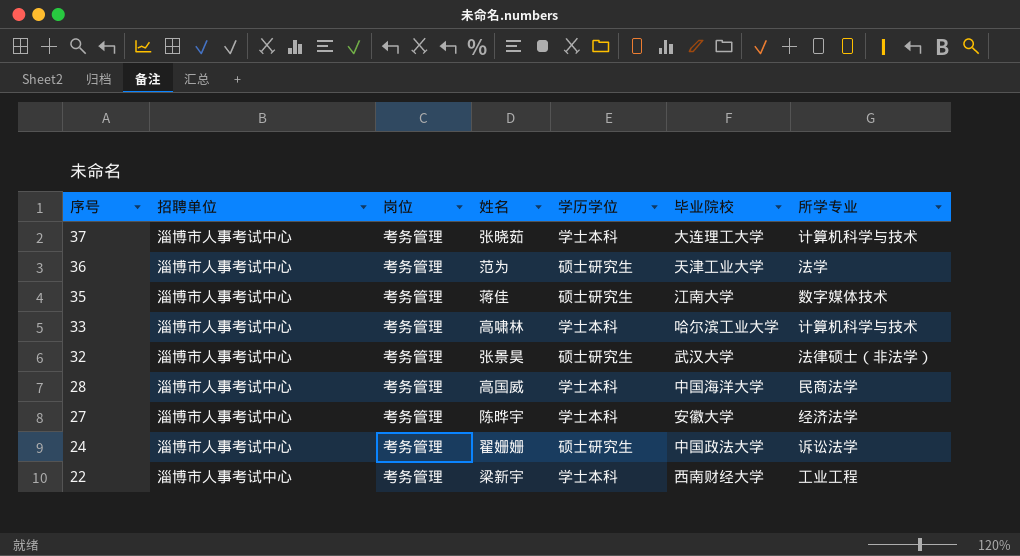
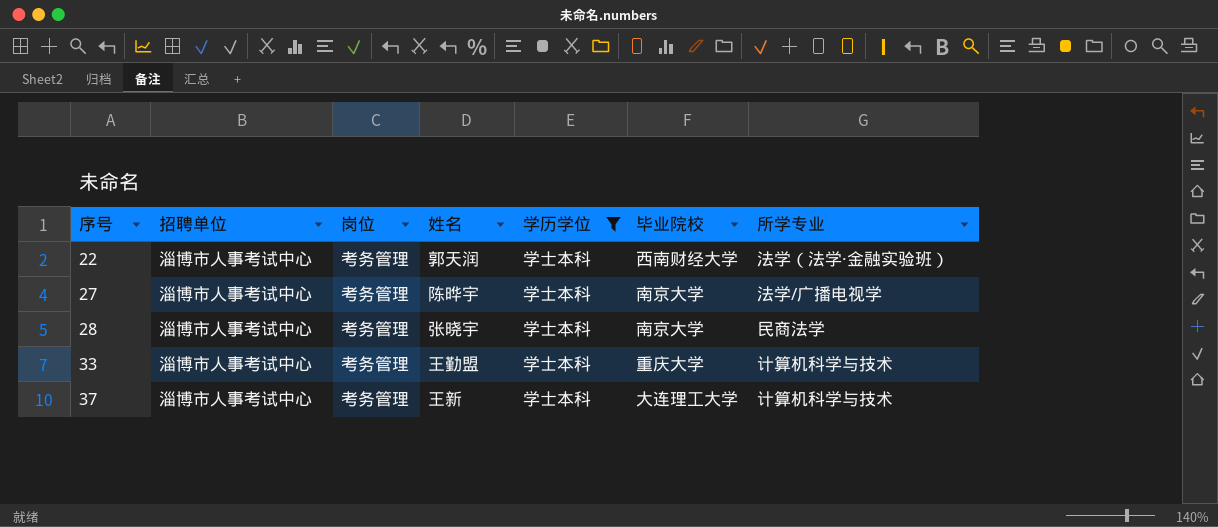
filter: none -> 学历学位 = 学士本科
row order: 序号 descending -> 序号 ascending
22 | 姓名: 梁新宇 -> 郭天润
22 | 所学专业: 工业工程 -> 法学（法学·金融实验班）
27 | 毕业院校: 安徽大学 -> 南京大学
27 | 所学专业: 经济法学 -> 法学/广播电视学
28 | 姓名: 高国威 -> 张晓宇
28 | 毕业院校: 中国海洋大学 -> 南京大学
33 | 姓名: 高啸林 -> 王勤盟
33 | 毕业院校: 哈尔滨工业大学 -> 重庆大学
37 | 姓名: 张晓茹 -> 王新

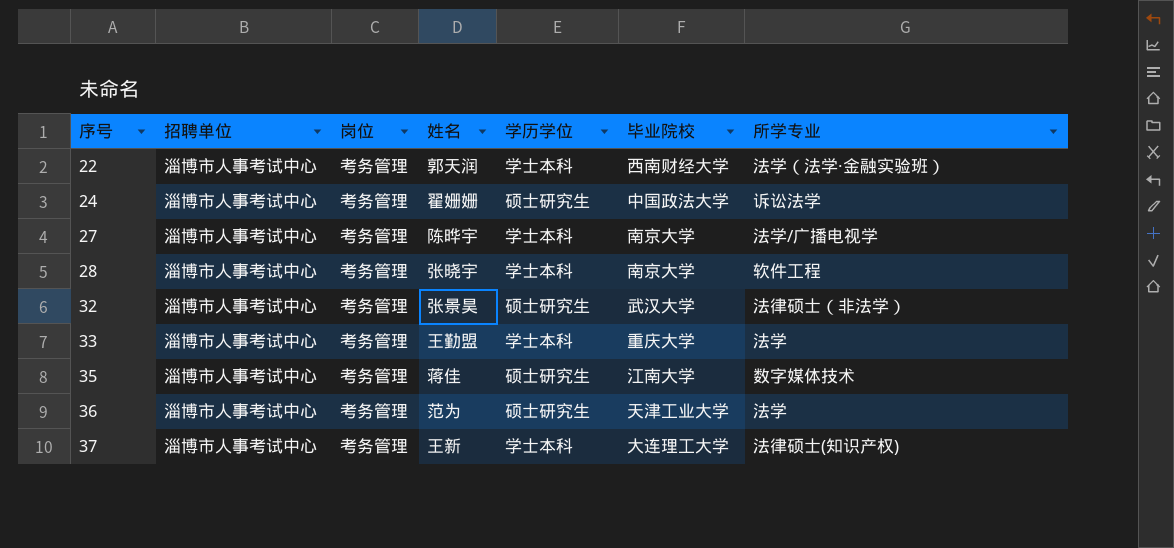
filter: 学历学位 = 学士本科 -> none
28 | 所学专业: 民商法学 -> 软件工程
33 | 所学专业: 计算机科学与技术 -> 法学
37 | 所学专业: 计算机科学与技术 -> 法律硕士(知识产权)

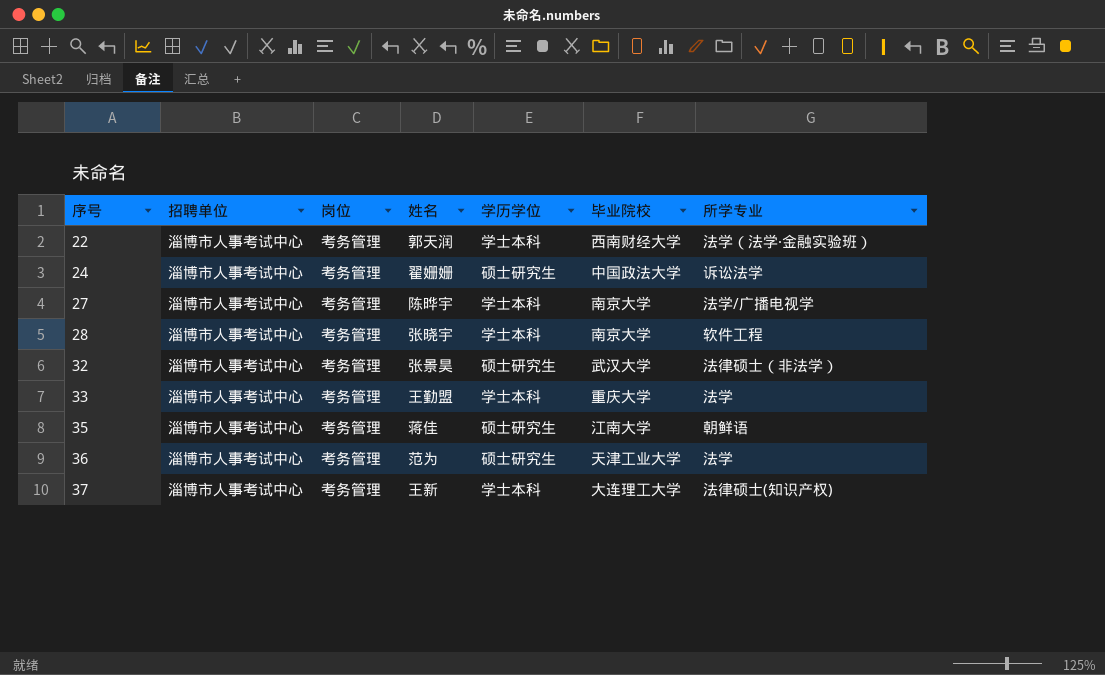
35 | 所学专业: 数字媒体技术 -> 朝鲜语

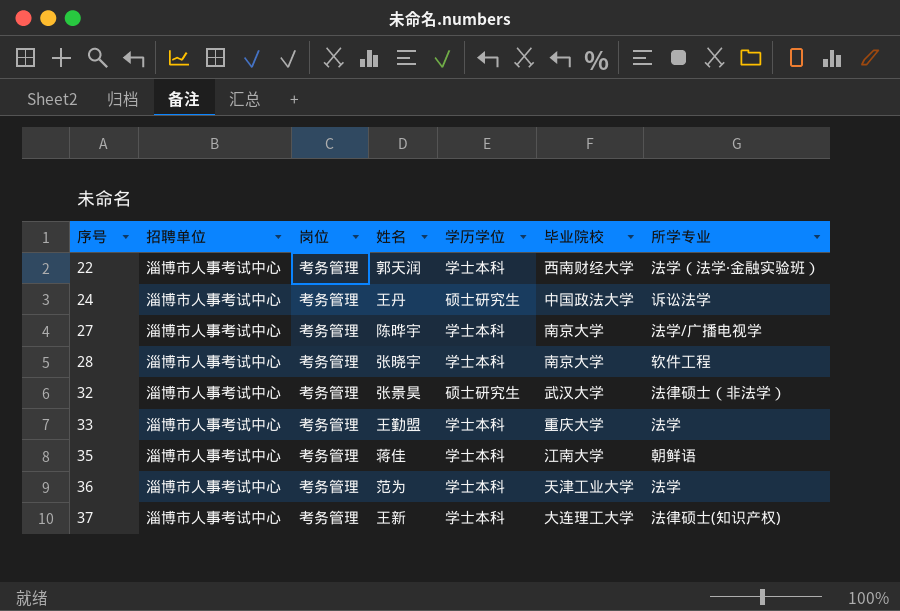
24 | 姓名: 翟姗姗 -> 王丹
35 | 学历学位: 硕士研究生 -> 学士本科
36 | 学历学位: 硕士研究生 -> 学士本科

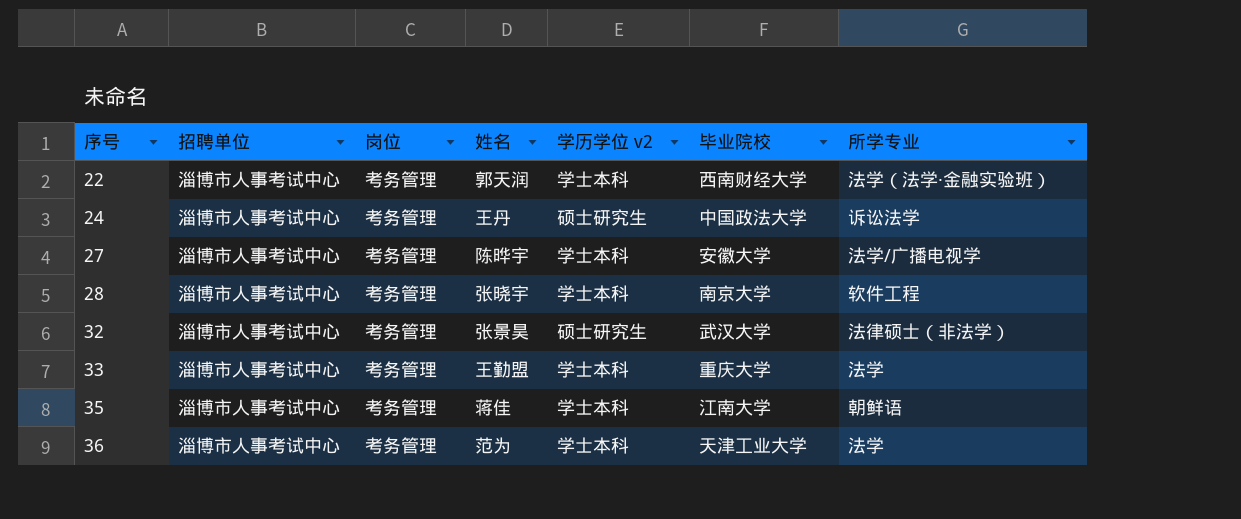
column name: 学历学位 -> 学历学位 v2
row 37: 淄博市人事考试中心 | 考务管理 | 王新 | 学士本科 | 大连理工大学 | 法律硕士(知识产权) -> none
27 | 毕业院校: 南京大学 -> 安徽大学

